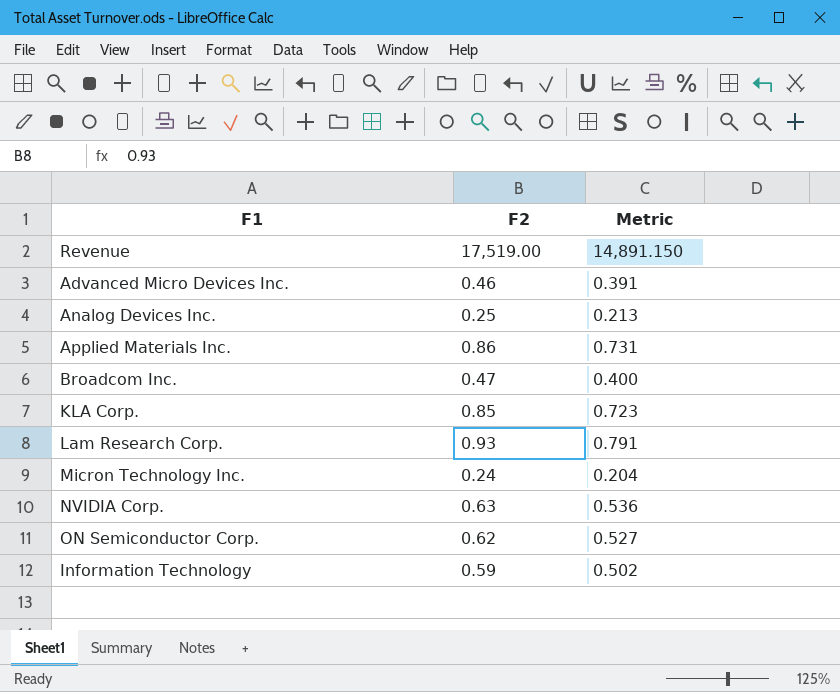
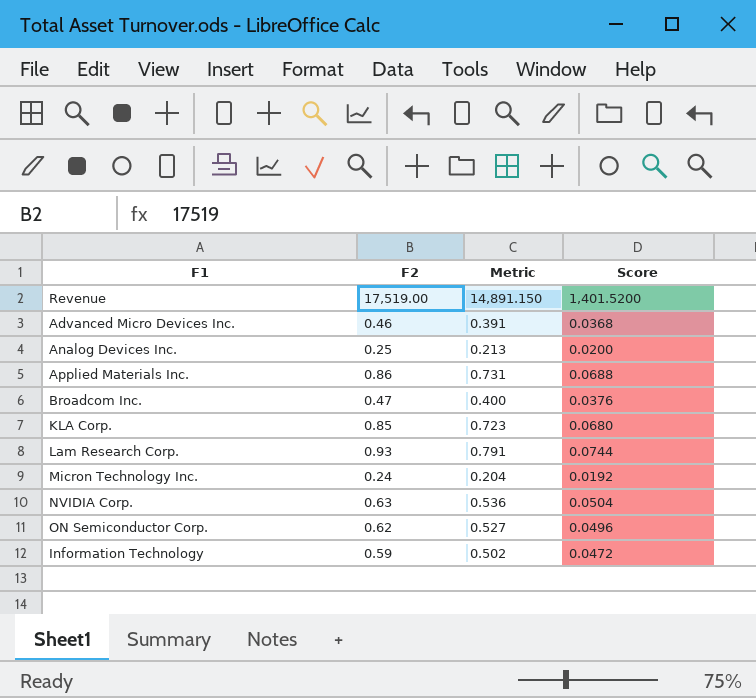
column Score | formula: none -> [F2] * 0.08

